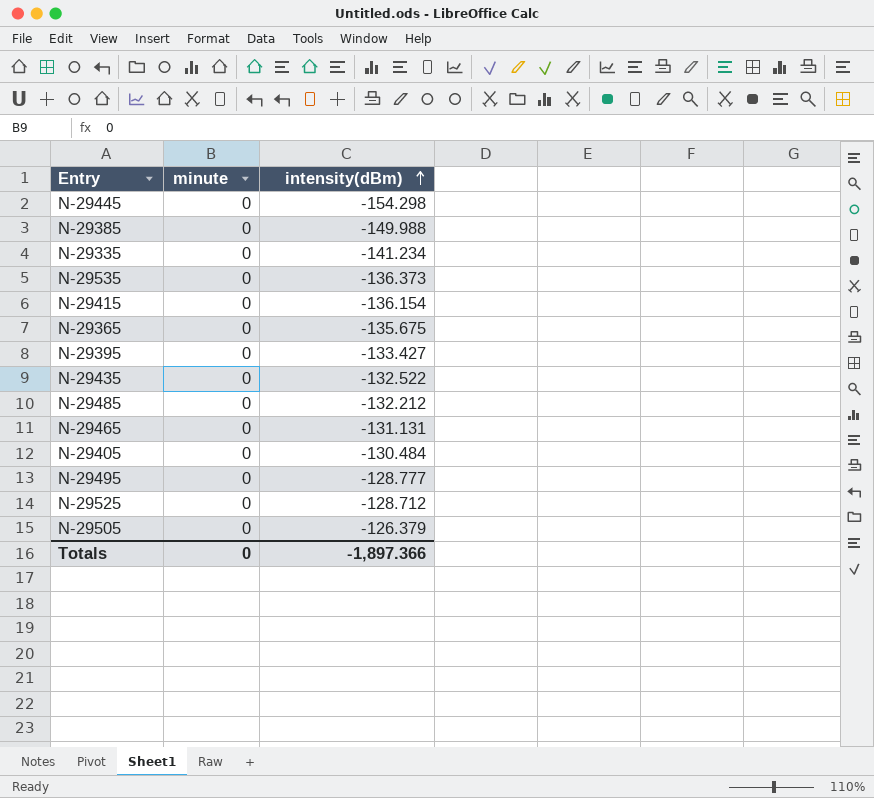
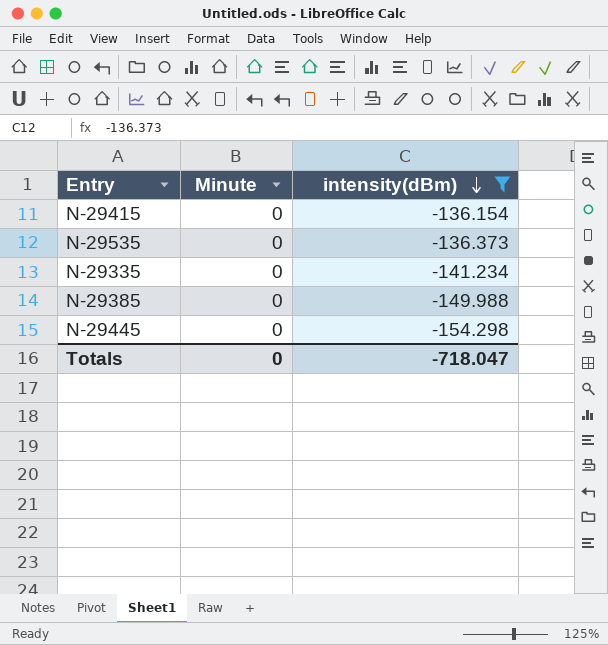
filter: none -> intensity(dBm) <= -136.154
row order: intensity(dBm) ascending -> intensity(dBm) descending
column name: minute -> Minute
Totals | intensity(dBm): -1,897.366 -> -718.047

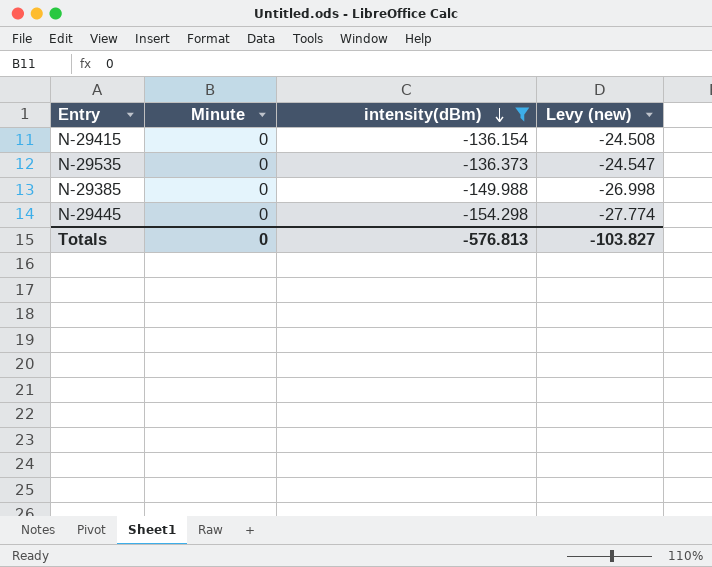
column Levy (new) | formula: none -> [intensity(dBm)] * 0.18
row N-29335: 0 | -141.234 -> none
Totals | intensity(dBm): -718.047 -> -576.813

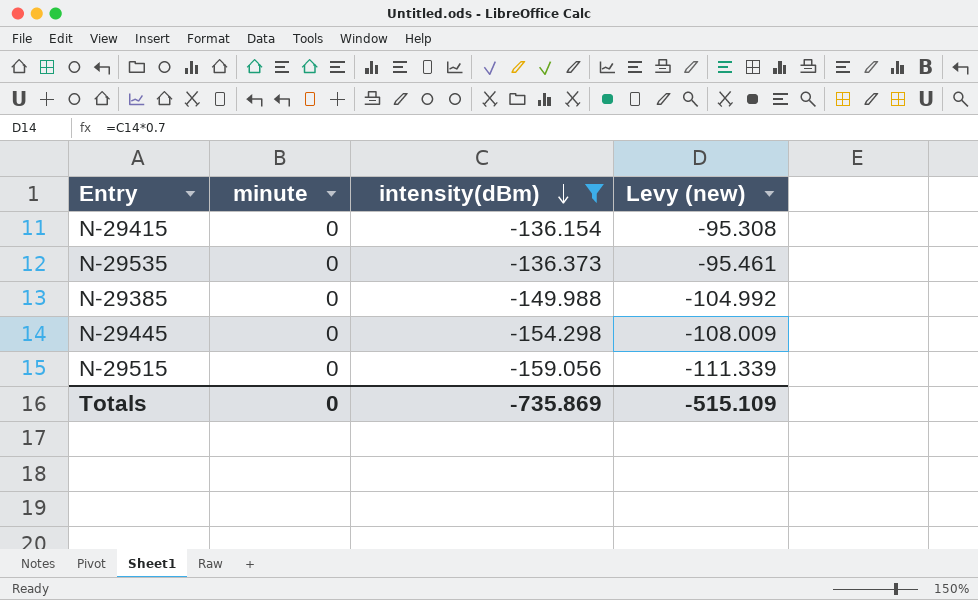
column name: Minute -> minute
column Levy (new) | formula: [intensity(dBm)] * 0.18 -> [intensity(dBm)] * 0.7
row N-29515: none -> 0 | -159.056 | -111.339
Totals | intensity(dBm): -576.813 -> -735.869
Totals | Levy (new): -103.827 -> -515.109

